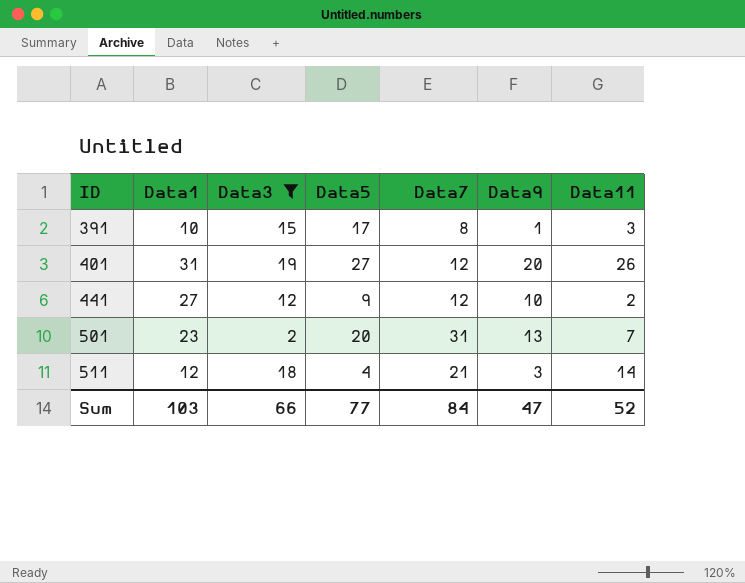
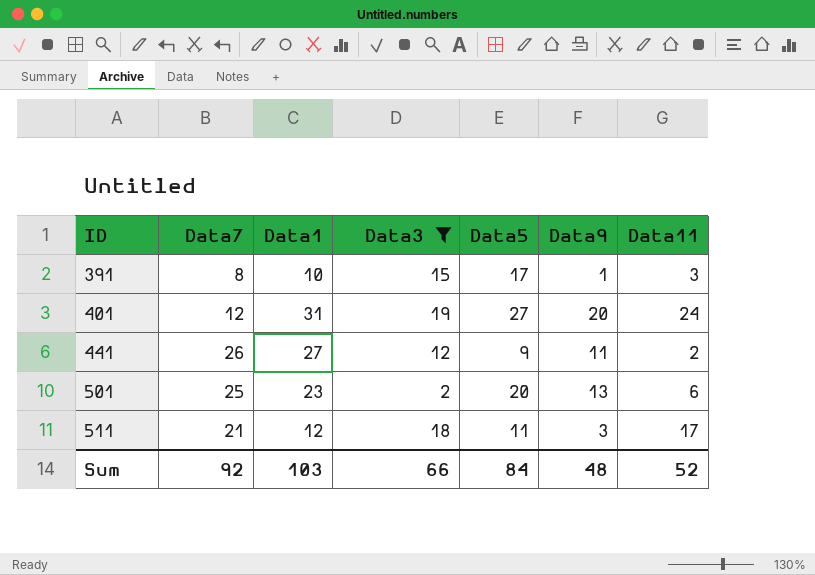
column Data7 | position: 5 -> 2
401 | Data11: 26 -> 24
441 | Data7: 12 -> 26
441 | Data9: 10 -> 11
501 | Data7: 31 -> 25
501 | Data11: 7 -> 6
511 | Data5: 4 -> 11
511 | Data11: 14 -> 17
Sum | Data7: 84 -> 92
Sum | Data5: 77 -> 84
Sum | Data9: 47 -> 48

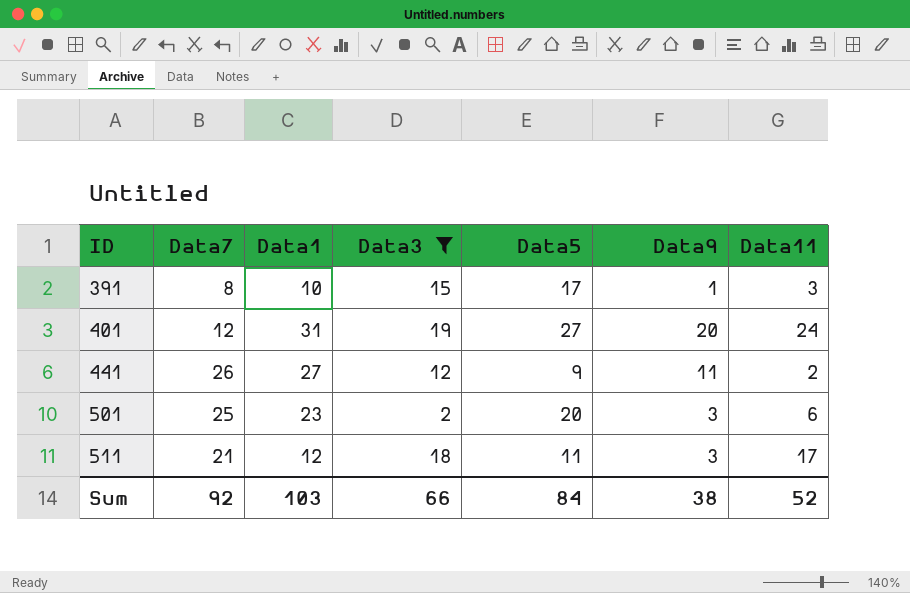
501 | Data9: 13 -> 3
Sum | Data9: 48 -> 38

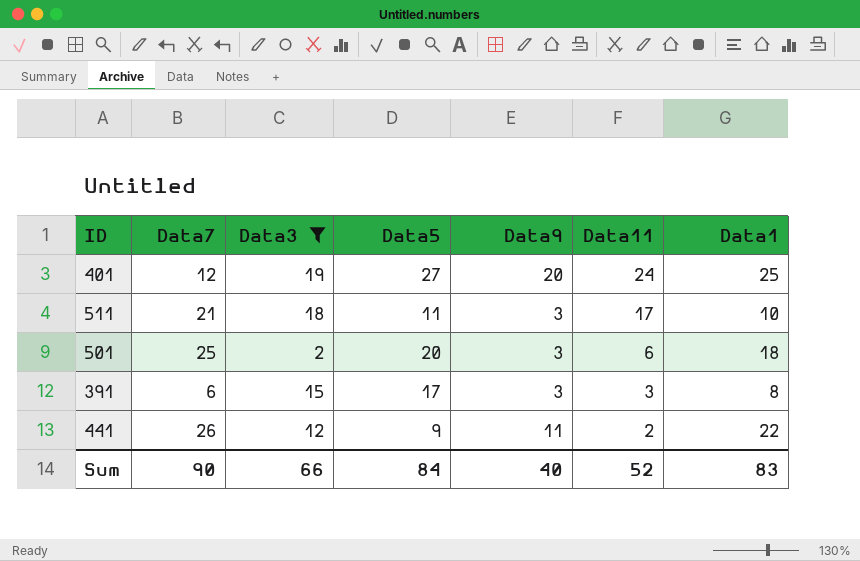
row order: ID ascending -> Data11 descending
column Data1 | position: 3 -> 7
401 | Data1: 31 -> 25
511 | Data1: 12 -> 10
501 | Data1: 23 -> 18
391 | Data7: 8 -> 6
391 | Data9: 1 -> 3
391 | Data1: 10 -> 8
441 | Data1: 27 -> 22
Sum | Data7: 92 -> 90
Sum | Data9: 38 -> 40
Sum | Data1: 103 -> 83

